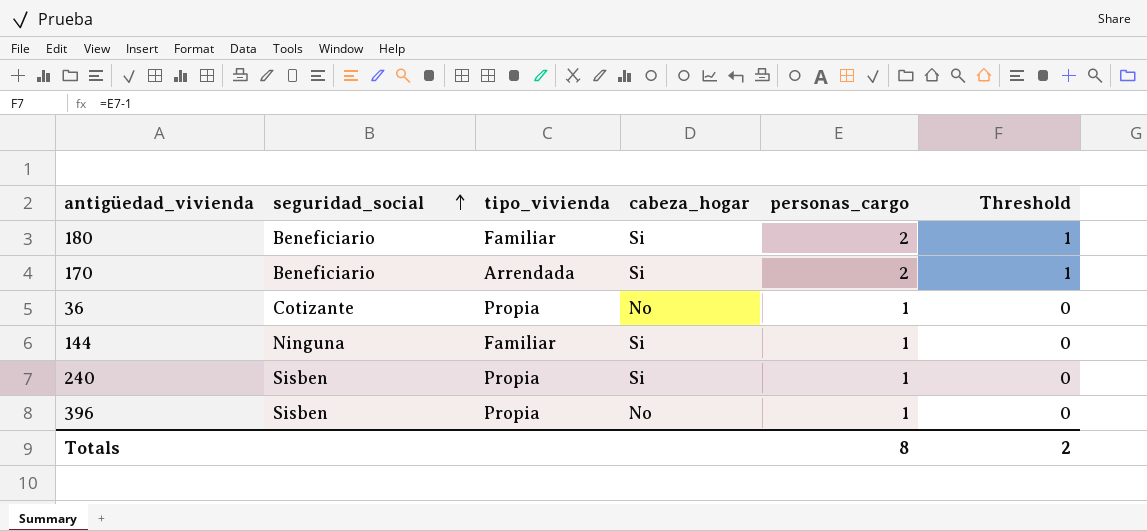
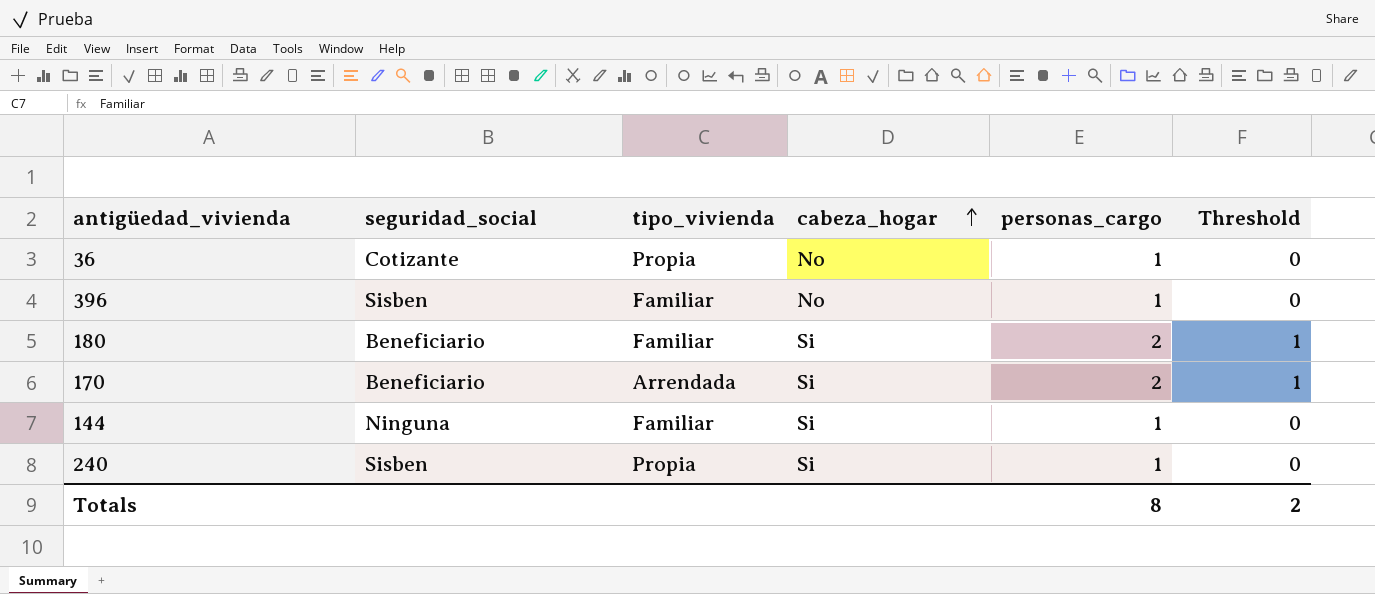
row order: seguridad_social ascending -> cabeza_hogar ascending
396 | tipo_vivienda: Propia -> Familiar

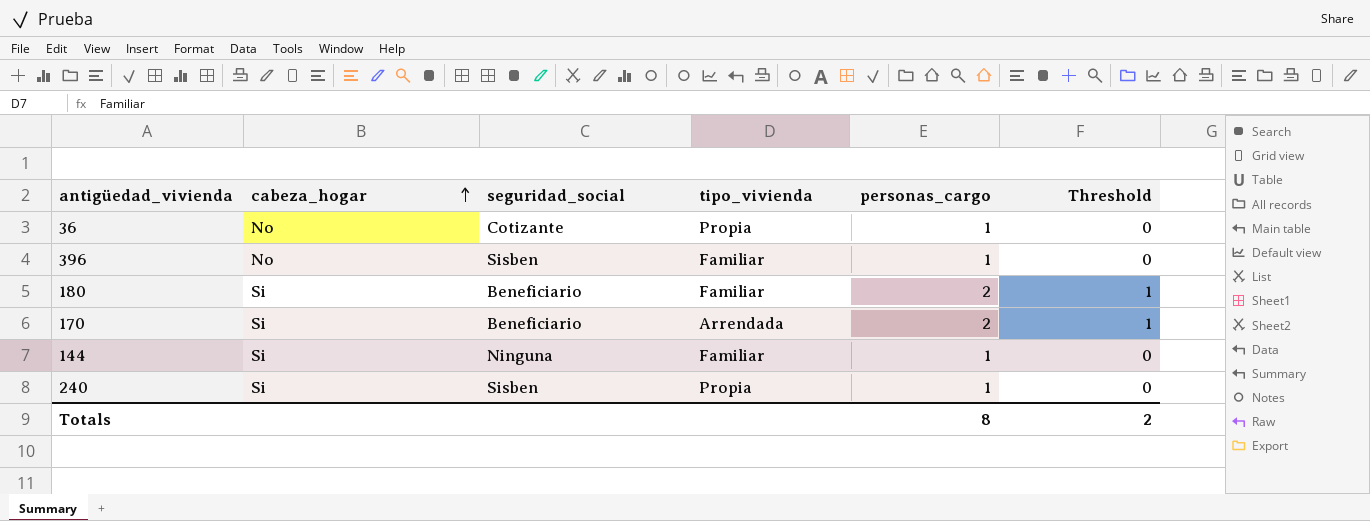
column cabeza_hogar | position: 4 -> 2

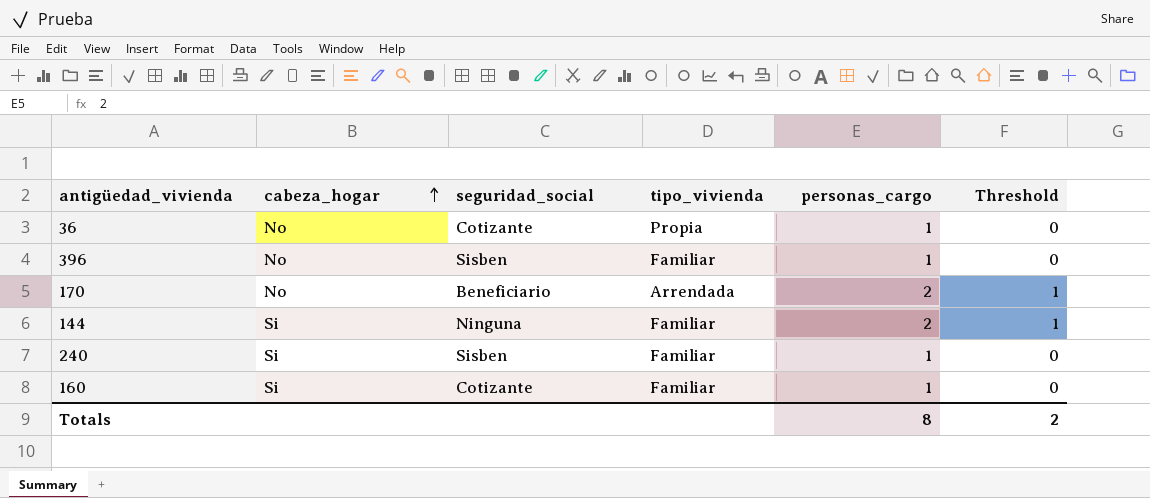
row 180: Si | Beneficiario | Familiar | 2 | 1 -> none
170 | cabeza_hogar: Si -> No
144 | personas_cargo: 1 -> 2
144 | Threshold: 0 -> 1
240 | tipo_vivienda: Propia -> Familiar
row 160: none -> Si | Cotizante | Familiar | 1 | 0

